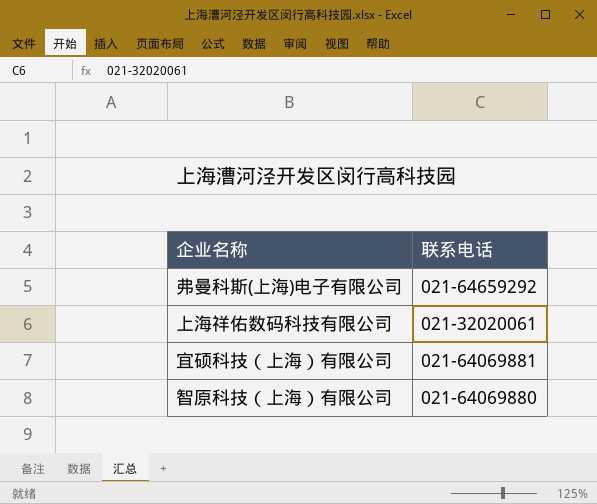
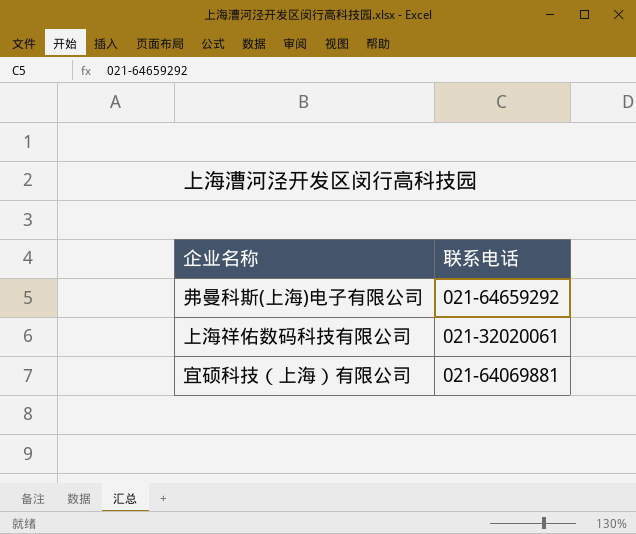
row 智原科技（上海）有限公司: 021-64069880 -> none

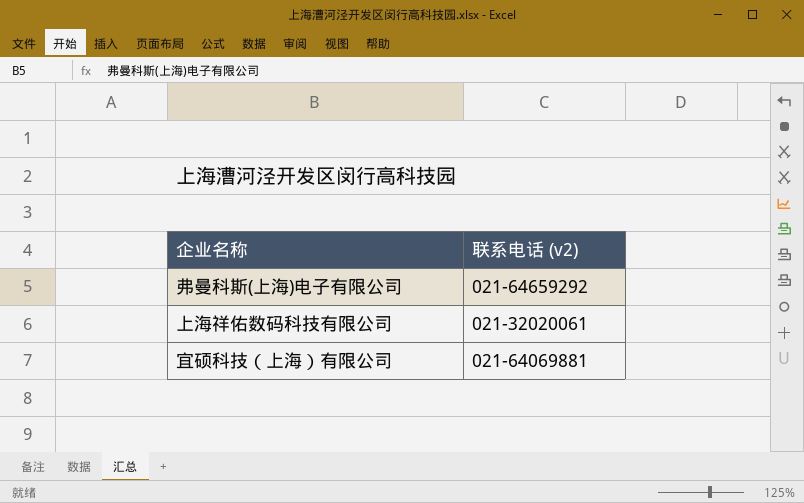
column name: 联系电话 -> 联系电话 (v2)

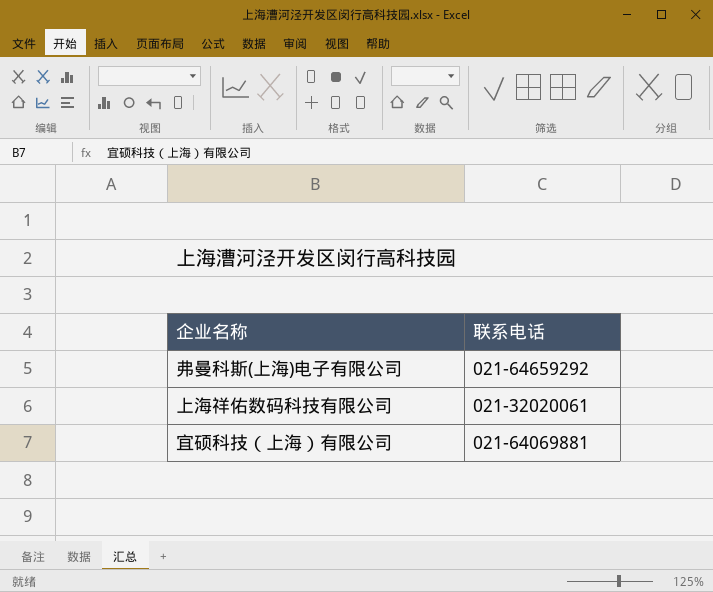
column name: 联系电话 (v2) -> 联系电话

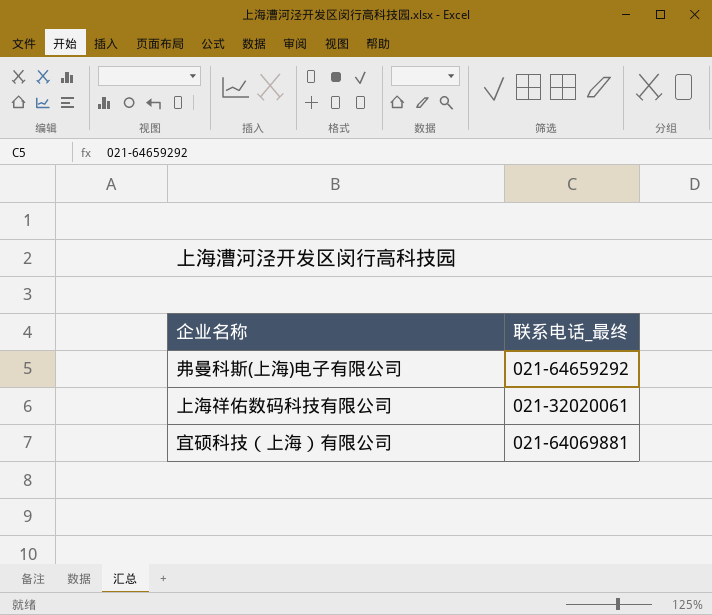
column name: 联系电话 -> 联系电话_最终

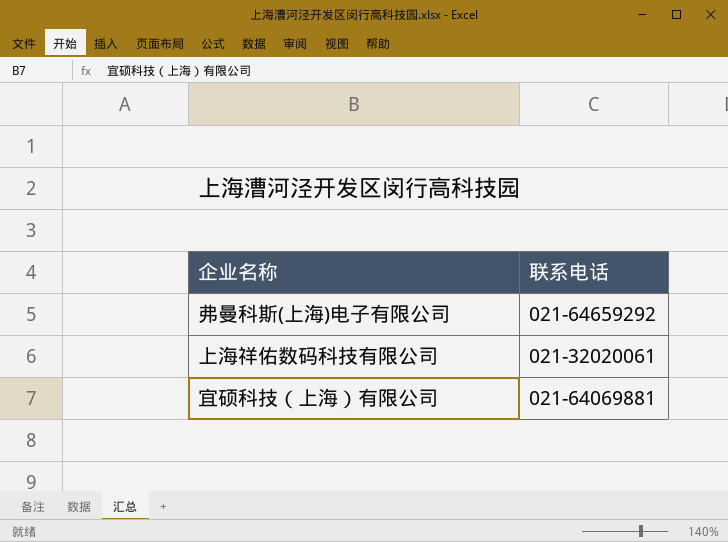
column name: 联系电话_最终 -> 联系电话

